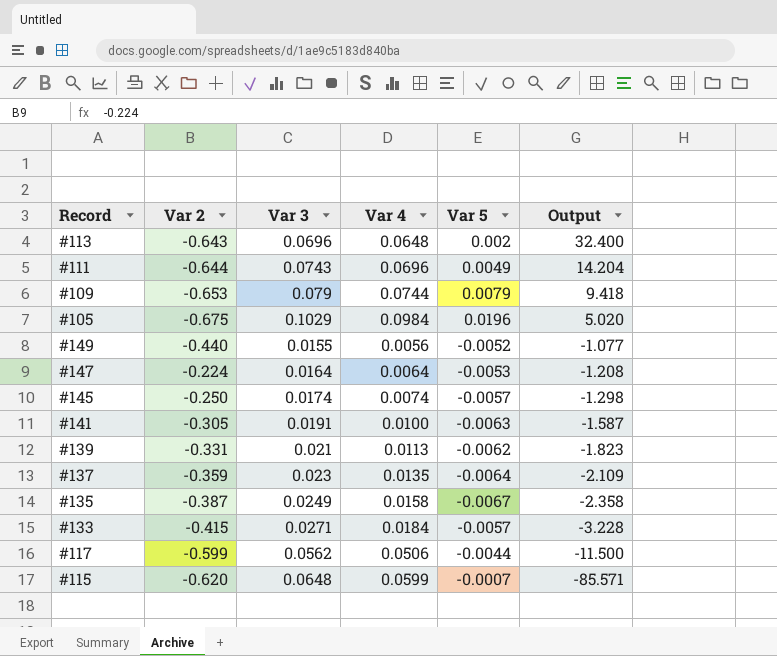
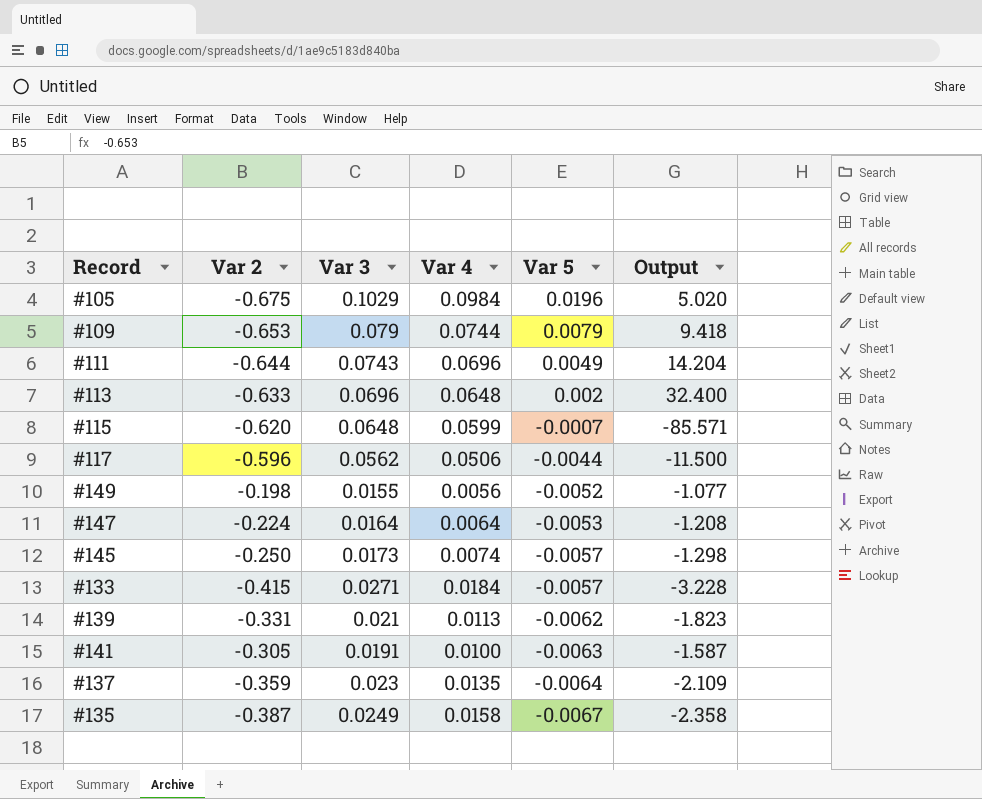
row order: Output descending -> Var 5 descending
#113 | Var 2: -0.643 -> -0.633
#117 | Var 2: -0.599 -> -0.596
#149 | Var 2: -0.440 -> -0.198
#145 | Var 3: 0.0174 -> 0.0173

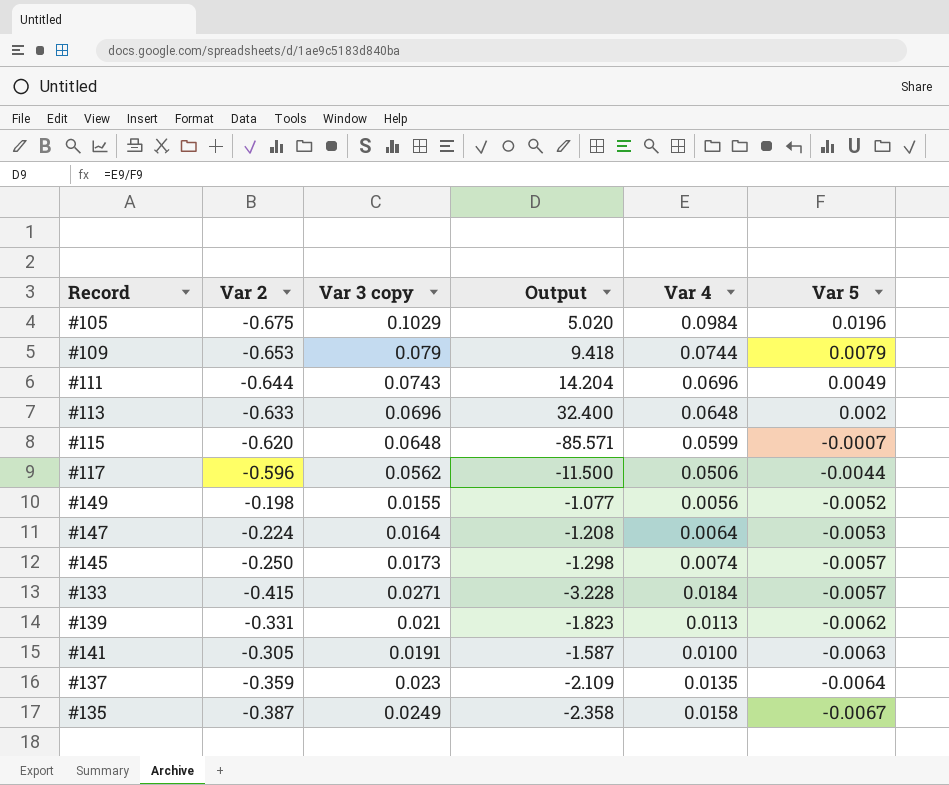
column name: Var 3 -> Var 3 copy
column Output | position: 6 -> 4

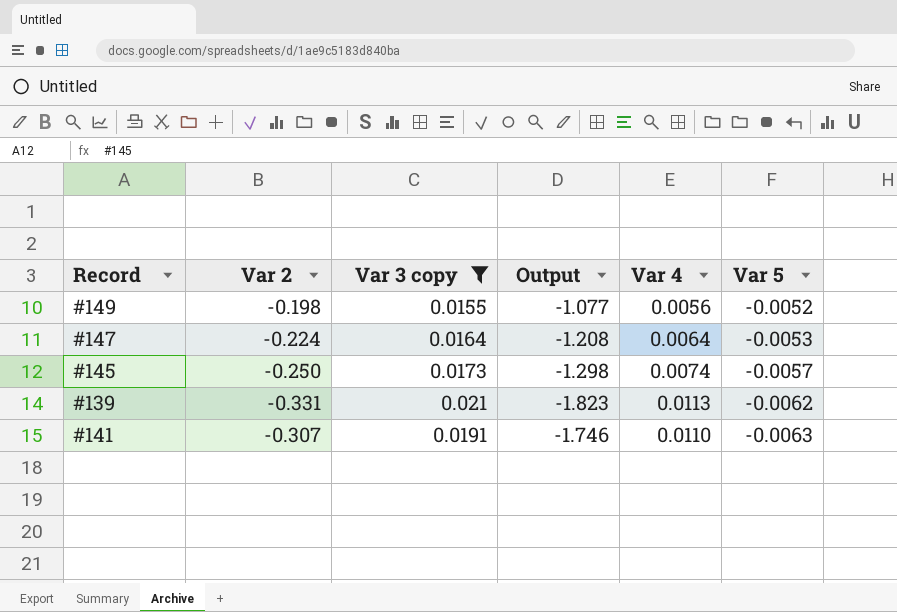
filter: none -> Var 3 copy <= 0.021
#141 | Var 2: -0.305 -> -0.307
#141 | Output: -1.587 -> -1.746
#141 | Var 4: 0.0100 -> 0.0110

